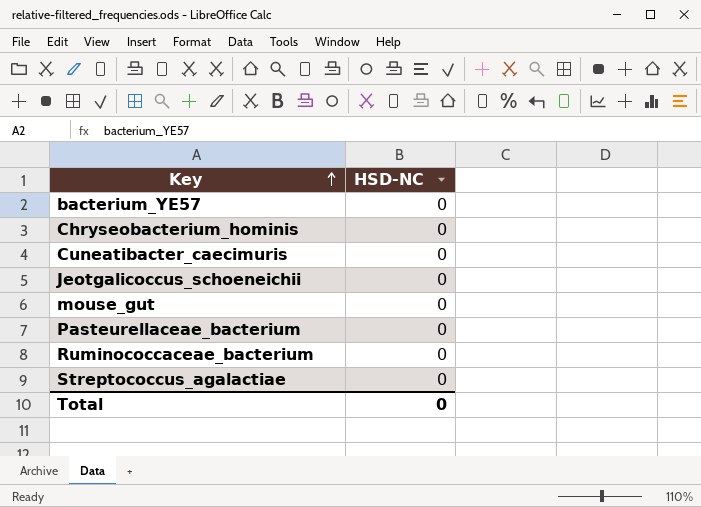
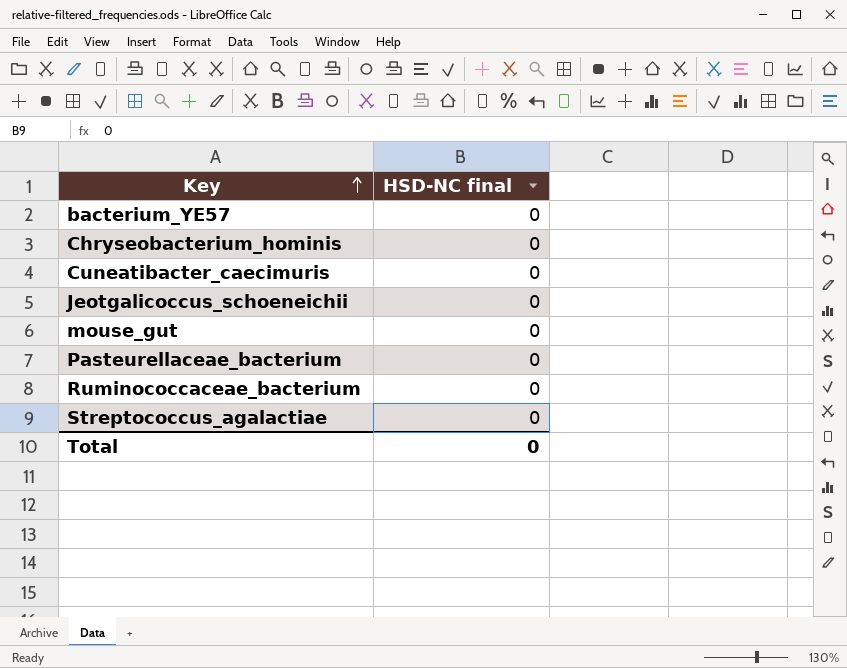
column name: HSD-NC -> HSD-NC final

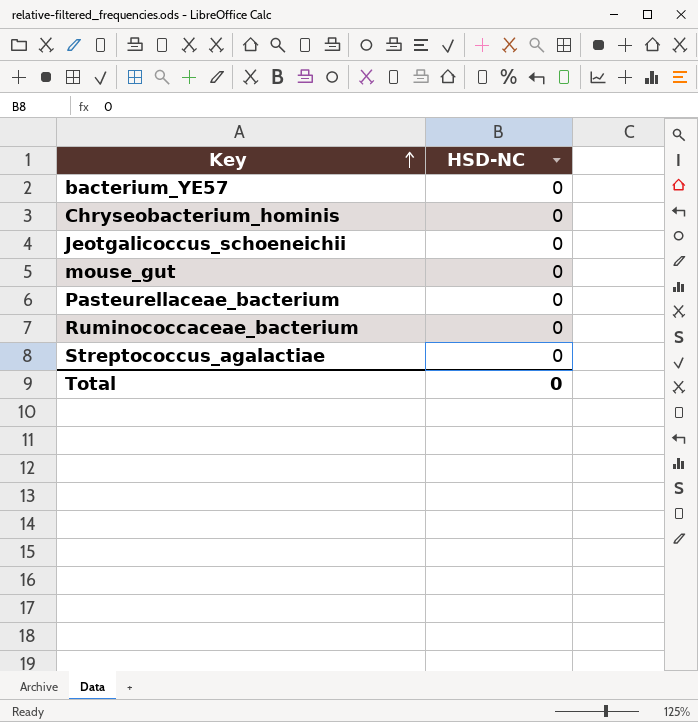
column name: HSD-NC final -> HSD-NC
row Cuneatibacter_caecimuris: 0 -> none

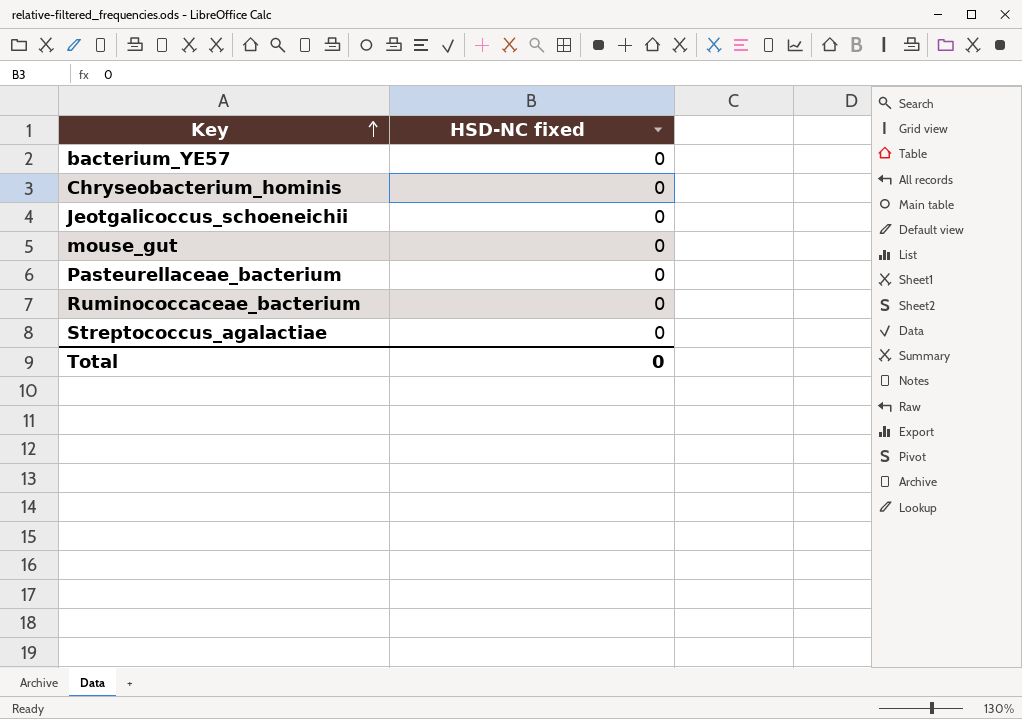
column name: HSD-NC -> HSD-NC fixed

